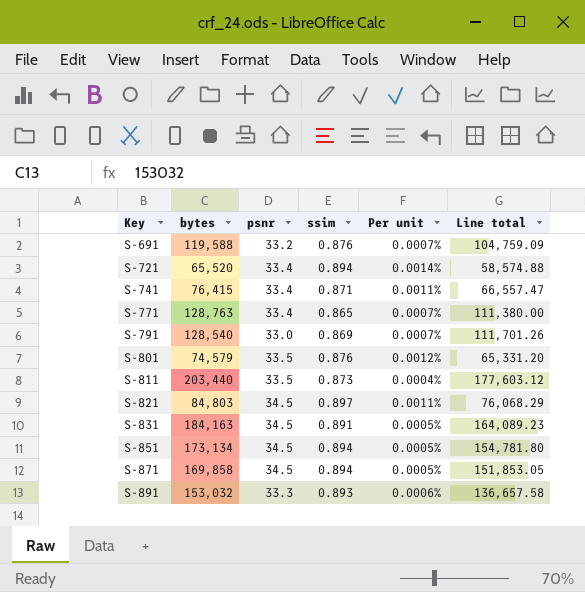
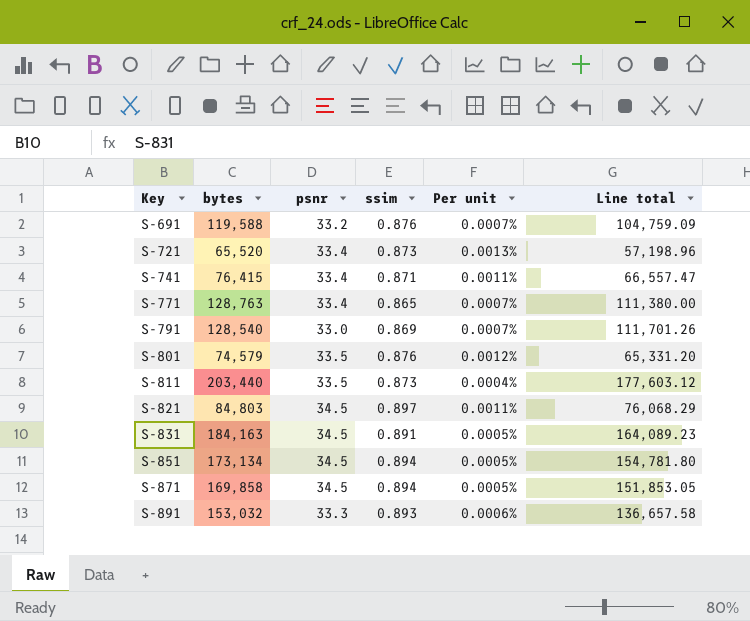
S-721 | ssim: 0.894 -> 0.873
S-721 | Per unit: 0.0014% -> 0.0013%
S-721 | Line total: 58,574.88 -> 57,198.96

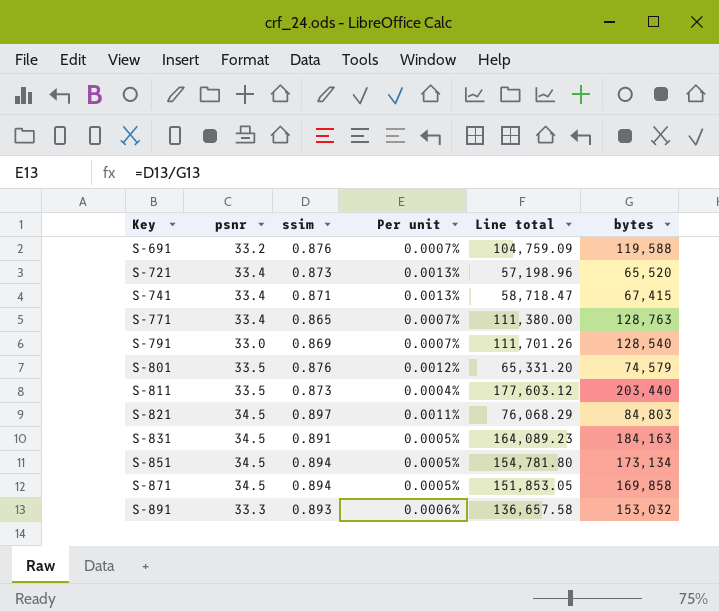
column bytes | position: 2 -> 6
S-741 | Per unit: 0.0011% -> 0.0013%
S-741 | Line total: 66,557.47 -> 58,718.47
S-741 | bytes: 76,415 -> 67,415

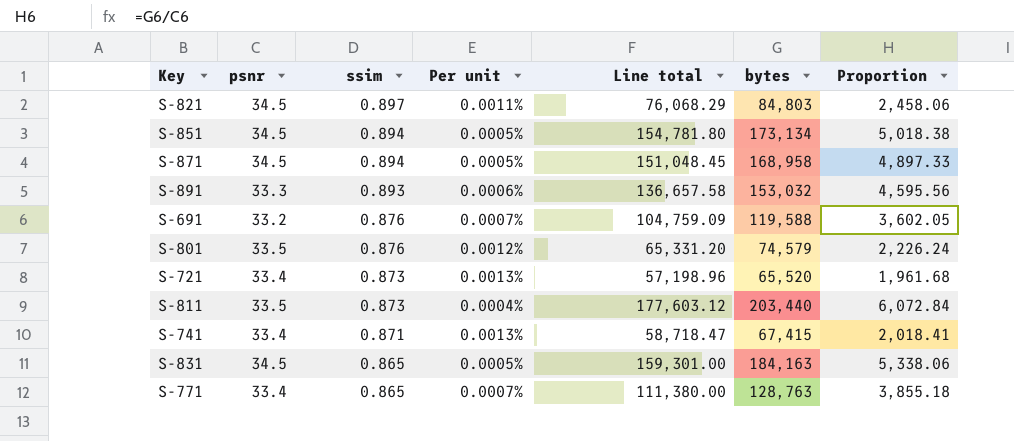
row order: Key ascending -> ssim descending
column Proportion | formula: none -> [bytes] / [psnr]
row S-791: 33.0 | 0.869 | 0.0007% | 111,701.26 | 128,540 -> none
S-871 | Line total: 151,853.05 -> 151,048.45
S-871 | bytes: 169,858 -> 168,958
S-831 | ssim: 0.891 -> 0.865
S-831 | Line total: 164,089.23 -> 159,301.00

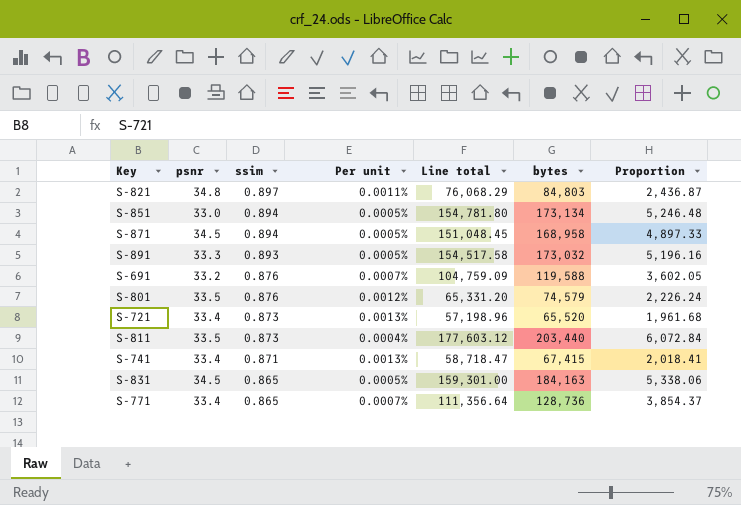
S-821 | psnr: 34.5 -> 34.8
S-821 | Proportion: 2,458.06 -> 2,436.87
S-851 | psnr: 34.5 -> 33.0
S-851 | Proportion: 5,018.38 -> 5,246.48
S-891 | Per unit: 0.0006% -> 0.0005%
S-891 | Line total: 136,657.58 -> 154,517.58
S-891 | bytes: 153,032 -> 173,032
S-891 | Proportion: 4,595.56 -> 5,196.16
S-771 | Line total: 111,380.00 -> 111,356.64
S-771 | bytes: 128,763 -> 128,736
S-771 | Proportion: 3,855.18 -> 3,854.37

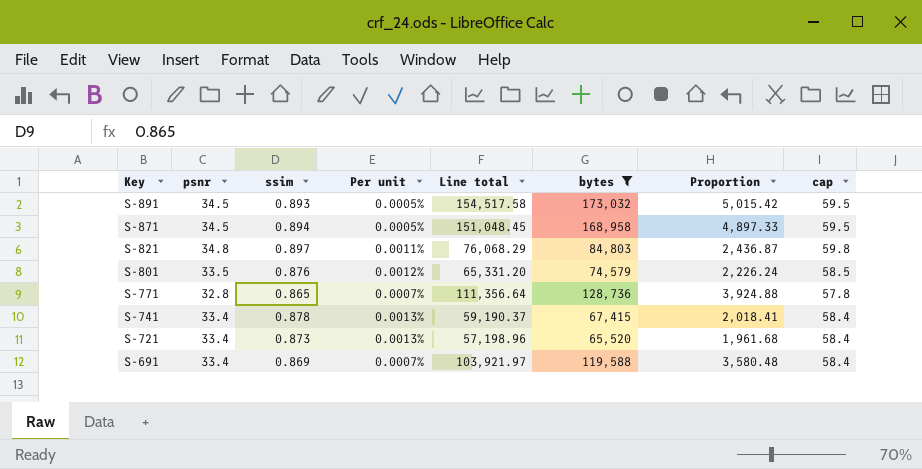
filter: none -> bytes <= 173,032
row order: ssim descending -> Key descending
column cap | formula: none -> [psnr] + 25
S-891 | psnr: 33.3 -> 34.5
S-891 | Proportion: 5,196.16 -> 5,015.42
S-771 | psnr: 33.4 -> 32.8
S-771 | Proportion: 3,854.37 -> 3,924.88
S-741 | ssim: 0.871 -> 0.878
S-741 | Line total: 58,718.47 -> 59,190.37
S-691 | psnr: 33.2 -> 33.4
S-691 | ssim: 0.876 -> 0.869
S-691 | Line total: 104,759.09 -> 103,921.97
S-691 | Proportion: 3,602.05 -> 3,580.48

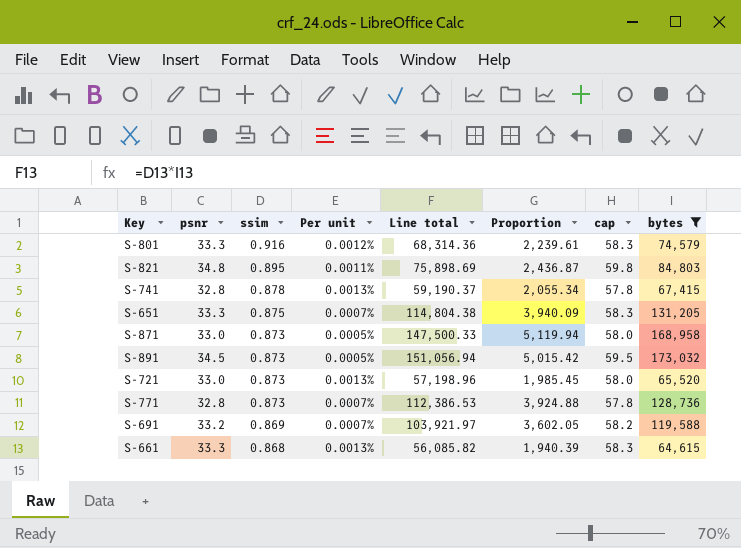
row order: Key descending -> ssim descending
column bytes | position: 6 -> 8
S-801 | psnr: 33.5 -> 33.3
S-801 | ssim: 0.876 -> 0.916
S-801 | Line total: 65,331.20 -> 68,314.36
S-801 | Proportion: 2,226.24 -> 2,239.61
S-801 | cap: 58.5 -> 58.3
S-821 | ssim: 0.897 -> 0.895
S-821 | Line total: 76,068.29 -> 75,898.69
S-741 | psnr: 33.4 -> 32.8
S-741 | Proportion: 2,018.41 -> 2,055.34
S-741 | cap: 58.4 -> 57.8
row S-651: none -> 33.3 | 0.875 | 0.0007% | 114,804.38 | 3,940.09 | 58.3 | 131,205
S-871 | psnr: 34.5 -> 33.0
S-871 | ssim: 0.894 -> 0.873
S-871 | Line total: 151,048.45 -> 147,500.33
S-871 | Proportion: 4,897.33 -> 5,119.94
S-871 | cap: 59.5 -> 58.0
S-891 | ssim: 0.893 -> 0.873
S-891 | Line total: 154,517.58 -> 151,056.94
S-721 | psnr: 33.4 -> 33.0
S-721 | Proportion: 1,961.68 -> 1,985.45
S-721 | cap: 58.4 -> 58.0
S-771 | ssim: 0.865 -> 0.873
S-771 | Line total: 111,356.64 -> 112,386.53
S-691 | psnr: 33.4 -> 33.2
S-691 | Proportion: 3,580.48 -> 3,602.05
S-691 | cap: 58.4 -> 58.2
row S-661: none -> 33.3 | 0.868 | 0.0013% | 56,085.82 | 1,940.39 | 58.3 | 64,615

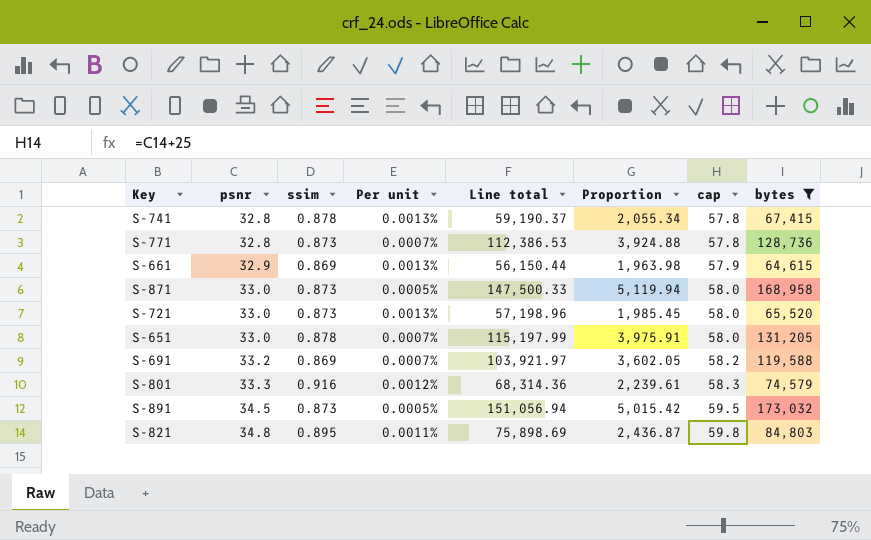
row order: ssim descending -> psnr ascending
S-661 | psnr: 33.3 -> 32.9
S-661 | ssim: 0.868 -> 0.869
S-661 | Line total: 56,085.82 -> 56,150.44
S-661 | Proportion: 1,940.39 -> 1,963.98
S-661 | cap: 58.3 -> 57.9
S-651 | psnr: 33.3 -> 33.0
S-651 | ssim: 0.875 -> 0.878
S-651 | Line total: 114,804.38 -> 115,197.99
S-651 | Proportion: 3,940.09 -> 3,975.91
S-651 | cap: 58.3 -> 58.0

